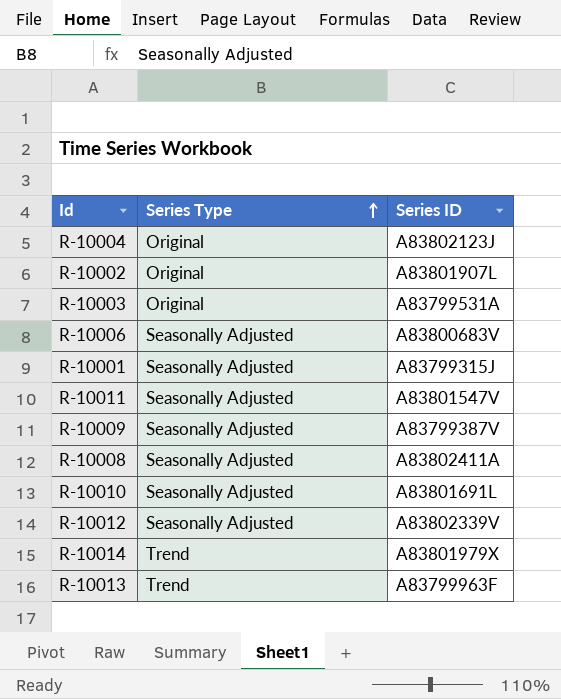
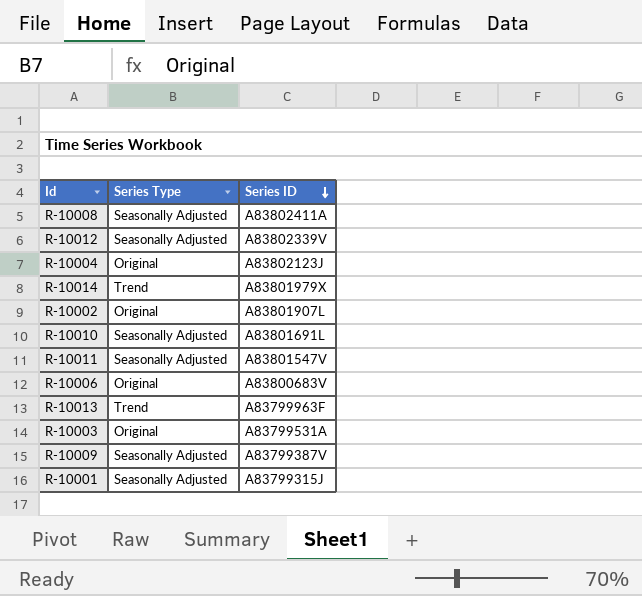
row order: Series Type ascending -> Series ID descending
R-10006 | Series Type: Seasonally Adjusted -> Original

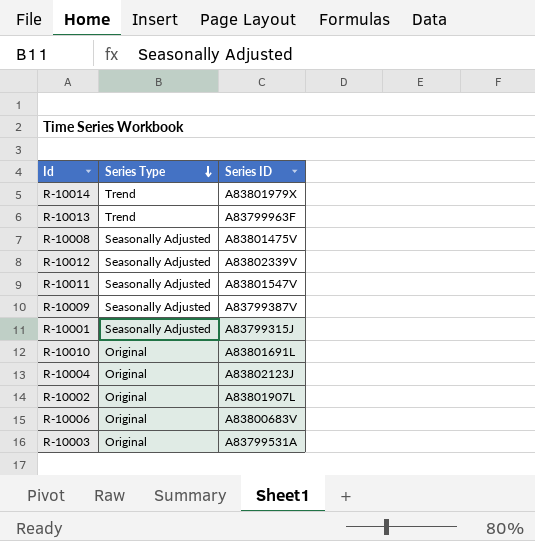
row order: Series ID descending -> Series Type descending
R-10008 | Series ID: A83802411A -> A83801475V
R-10010 | Series Type: Seasonally Adjusted -> Original

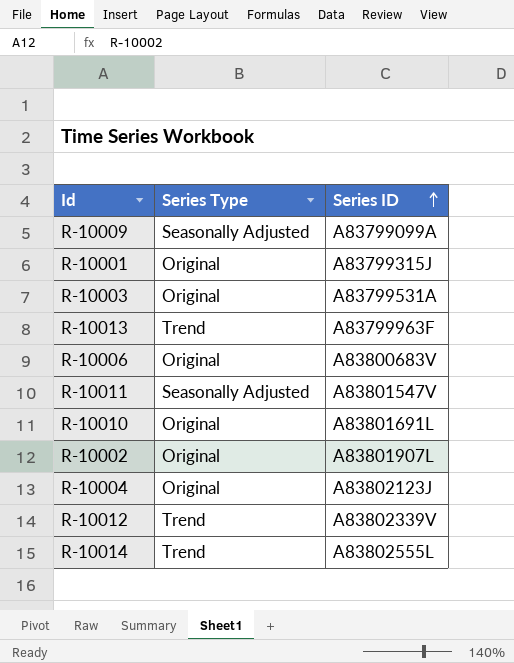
row order: Series Type descending -> Series ID ascending
row R-10008: Seasonally Adjusted | A83801475V -> none
R-10009 | Series ID: A83799387V -> A83799099A
R-10001 | Series Type: Seasonally Adjusted -> Original
R-10012 | Series Type: Seasonally Adjusted -> Trend
R-10014 | Series ID: A83801979X -> A83802555L

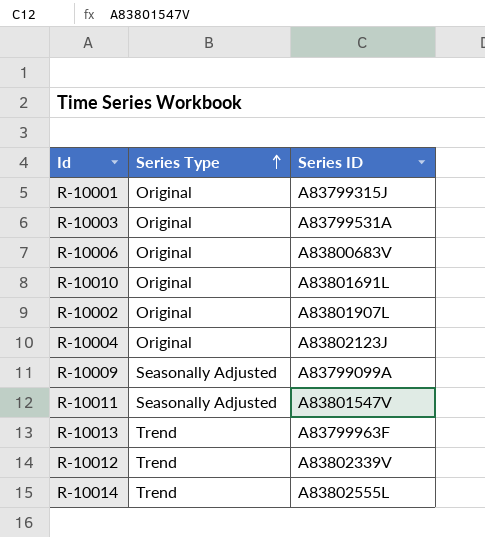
row order: Series ID ascending -> Series Type ascending

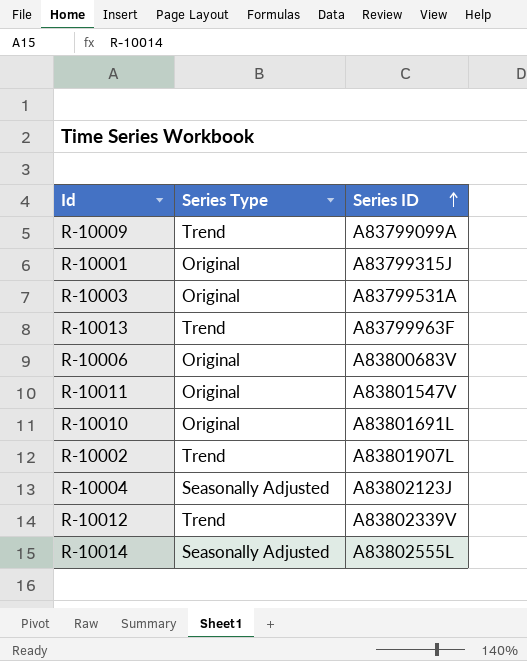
row order: Series Type ascending -> Series ID ascending
R-10009 | Series Type: Seasonally Adjusted -> Trend
R-10011 | Series Type: Seasonally Adjusted -> Original
R-10002 | Series Type: Original -> Trend
R-10004 | Series Type: Original -> Seasonally Adjusted
R-10014 | Series Type: Trend -> Seasonally Adjusted

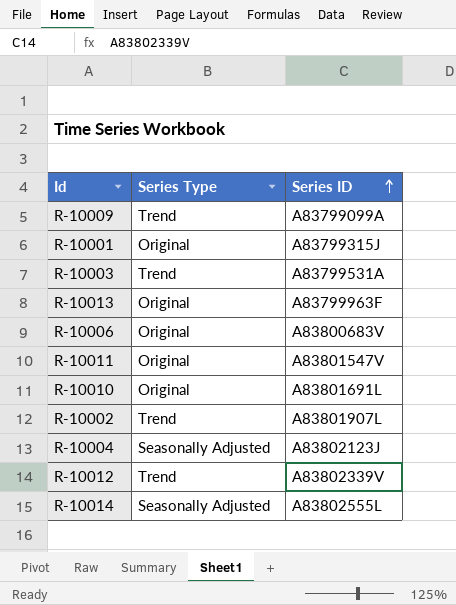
R-10003 | Series Type: Original -> Trend
R-10013 | Series Type: Trend -> Original

